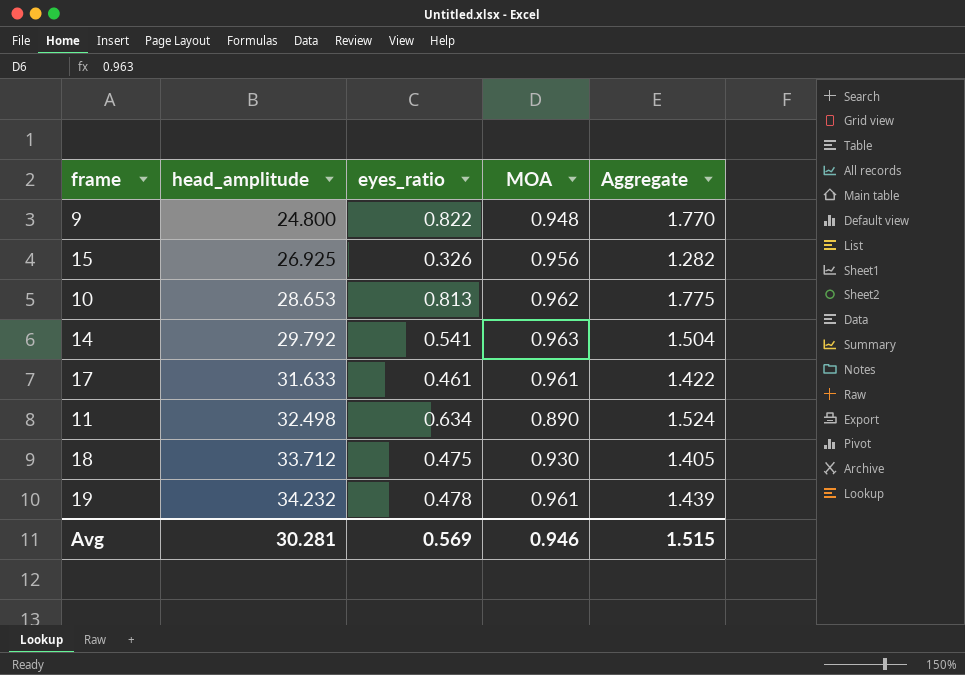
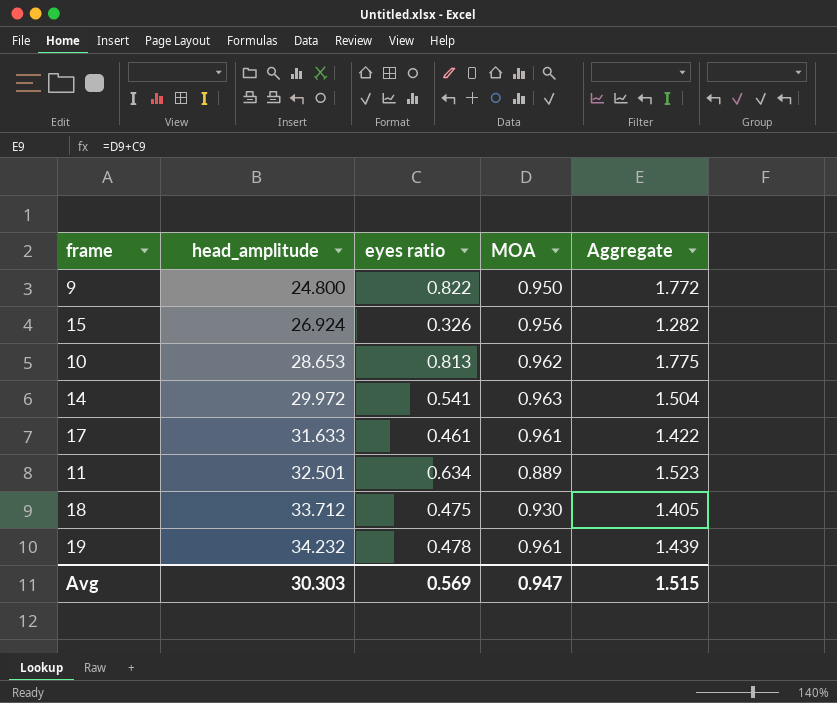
column name: eyes_ratio -> eyes ratio
9 | MOA: 0.948 -> 0.950
9 | Aggregate: 1.770 -> 1.772
15 | head_amplitude: 26.925 -> 26.924
14 | head_amplitude: 29.792 -> 29.972
11 | head_amplitude: 32.498 -> 32.501
11 | MOA: 0.890 -> 0.889
11 | Aggregate: 1.524 -> 1.523
Avg | head_amplitude: 30.281 -> 30.303
Avg | MOA: 0.946 -> 0.947

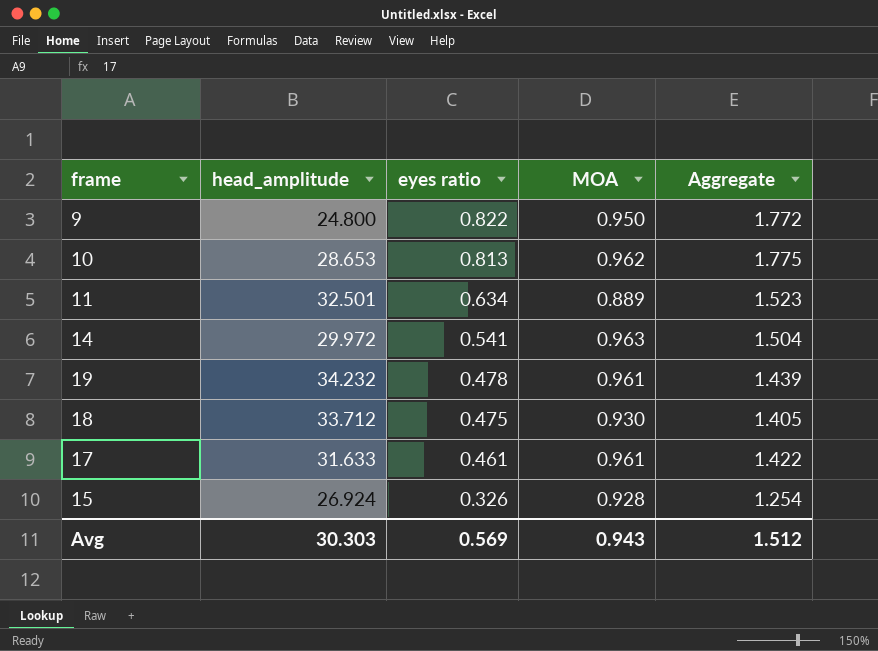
row order: head_amplitude ascending -> eyes ratio descending
15 | MOA: 0.956 -> 0.928
15 | Aggregate: 1.282 -> 1.254
Avg | MOA: 0.947 -> 0.943
Avg | Aggregate: 1.515 -> 1.512

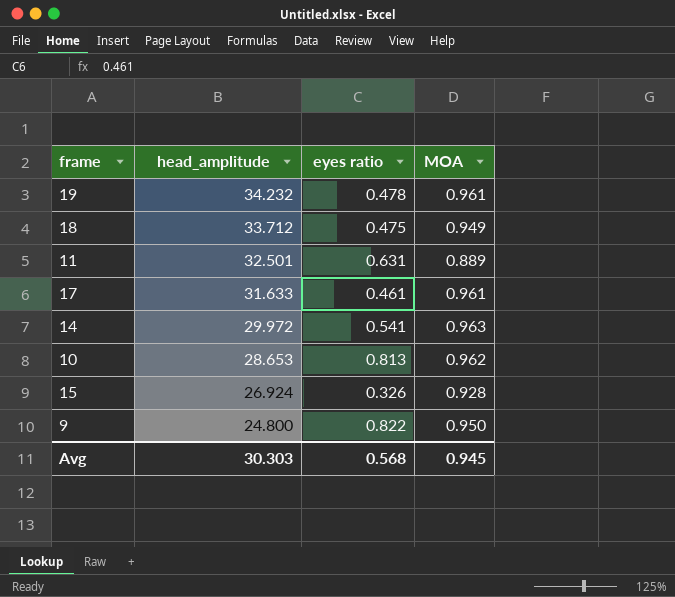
row order: eyes ratio descending -> head_amplitude descending
column Aggregate | formula: [eyes ratio] + [MOA] -> none
18 | MOA: 0.930 -> 0.949
11 | eyes ratio: 0.634 -> 0.631
Avg | eyes ratio: 0.569 -> 0.568
Avg | MOA: 0.943 -> 0.945

